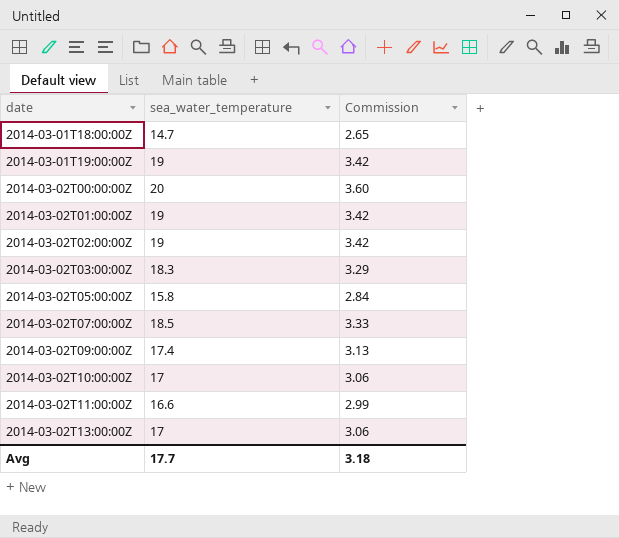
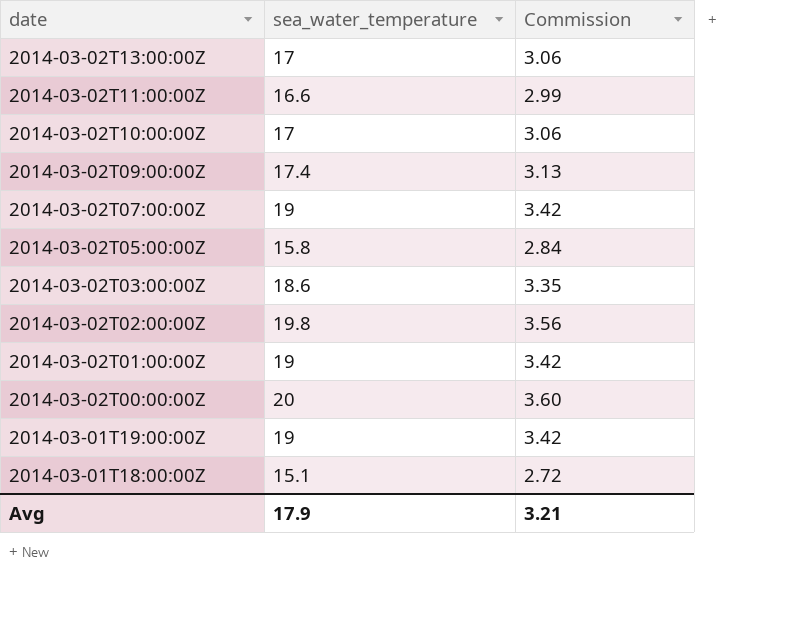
row order: date ascending -> date descending
2014-03-02T07:00:00Z | sea_water_temperature: 18.5 -> 19
2014-03-02T07:00:00Z | Commission: 3.33 -> 3.42
2014-03-02T03:00:00Z | sea_water_temperature: 18.3 -> 18.6
2014-03-02T03:00:00Z | Commission: 3.29 -> 3.35
2014-03-02T02:00:00Z | sea_water_temperature: 19 -> 19.8
2014-03-02T02:00:00Z | Commission: 3.42 -> 3.56
2014-03-01T18:00:00Z | sea_water_temperature: 14.7 -> 15.1
2014-03-01T18:00:00Z | Commission: 2.65 -> 2.72
Avg | sea_water_temperature: 17.7 -> 17.9
Avg | Commission: 3.18 -> 3.21

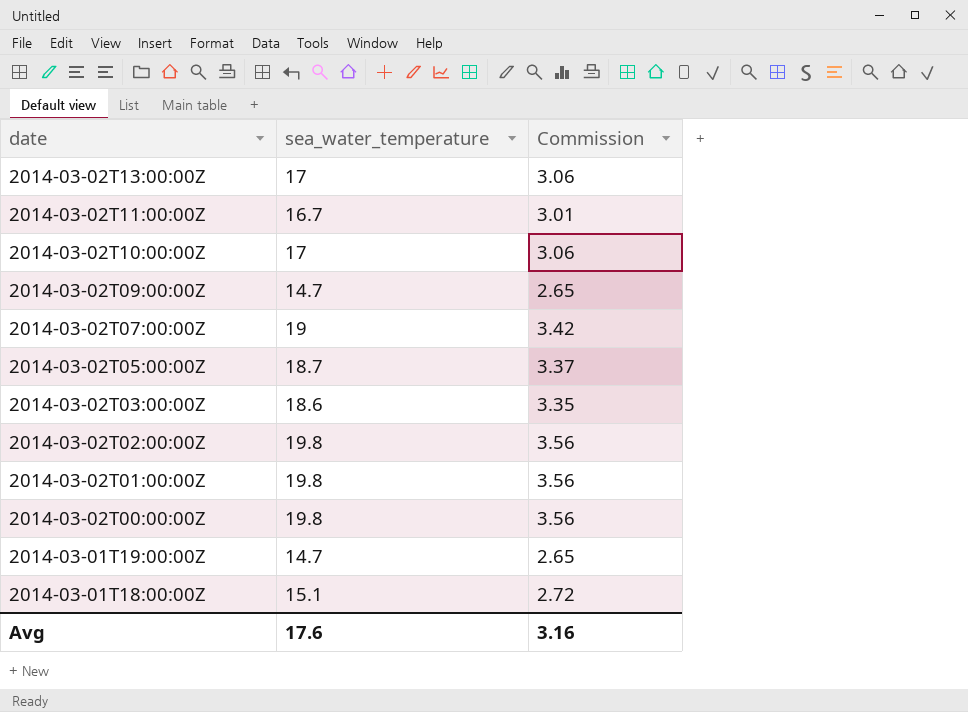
2014-03-02T11:00:00Z | sea_water_temperature: 16.6 -> 16.7
2014-03-02T11:00:00Z | Commission: 2.99 -> 3.01
2014-03-02T09:00:00Z | sea_water_temperature: 17.4 -> 14.7
2014-03-02T09:00:00Z | Commission: 3.13 -> 2.65
2014-03-02T05:00:00Z | sea_water_temperature: 15.8 -> 18.7
2014-03-02T05:00:00Z | Commission: 2.84 -> 3.37
2014-03-02T01:00:00Z | sea_water_temperature: 19 -> 19.8
2014-03-02T01:00:00Z | Commission: 3.42 -> 3.56
2014-03-02T00:00:00Z | sea_water_temperature: 20 -> 19.8
2014-03-02T00:00:00Z | Commission: 3.60 -> 3.56
2014-03-01T19:00:00Z | sea_water_temperature: 19 -> 14.7
2014-03-01T19:00:00Z | Commission: 3.42 -> 2.65
Avg | sea_water_temperature: 17.9 -> 17.6
Avg | Commission: 3.21 -> 3.16

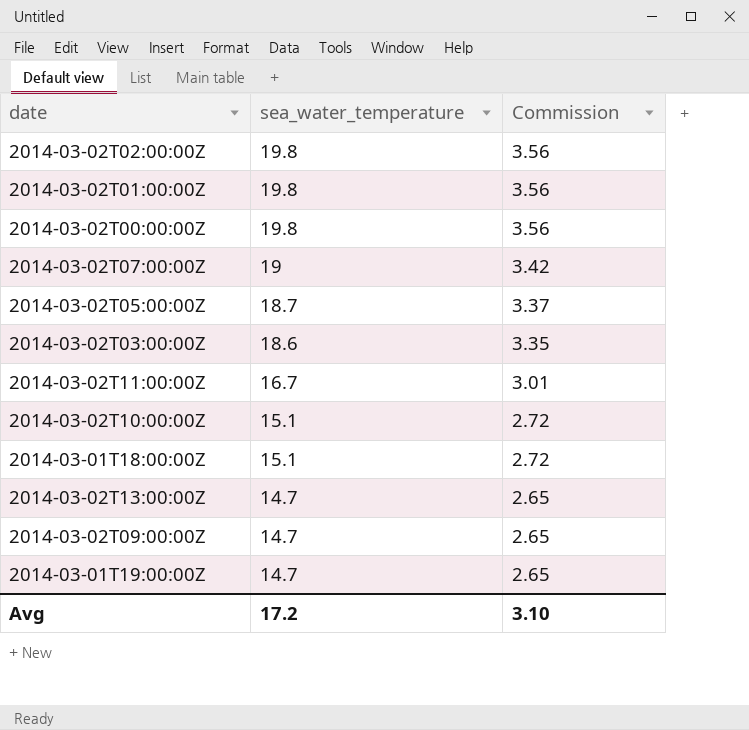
row order: date descending -> sea_water_temperature descending
2014-03-02T10:00:00Z | sea_water_temperature: 17 -> 15.1
2014-03-02T10:00:00Z | Commission: 3.06 -> 2.72
2014-03-02T13:00:00Z | sea_water_temperature: 17 -> 14.7
2014-03-02T13:00:00Z | Commission: 3.06 -> 2.65
Avg | sea_water_temperature: 17.6 -> 17.2
Avg | Commission: 3.16 -> 3.10

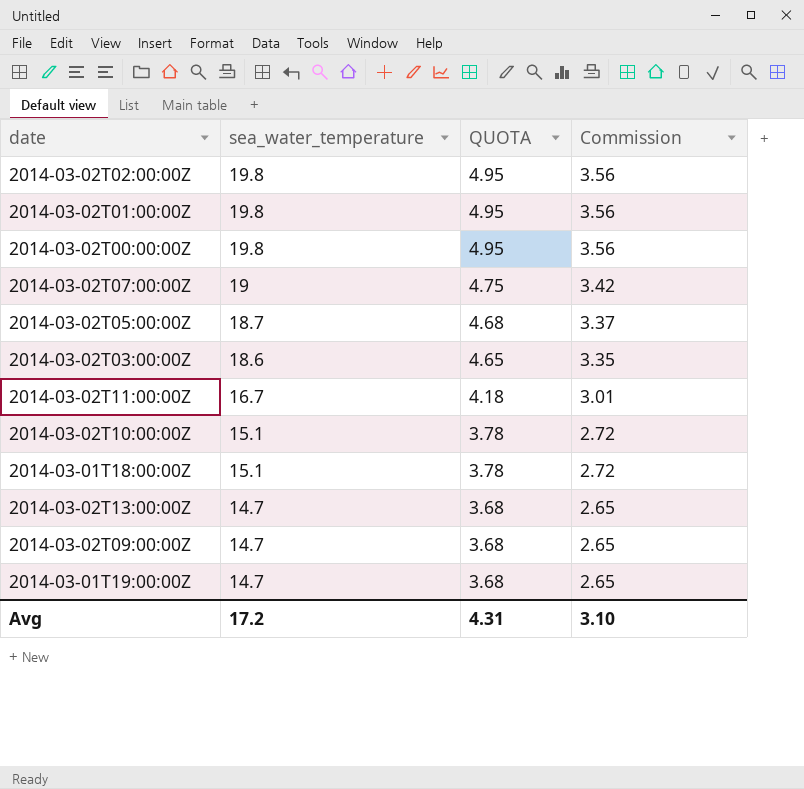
column QUOTA | formula: none -> [sea_water_temperature] * 0.25

